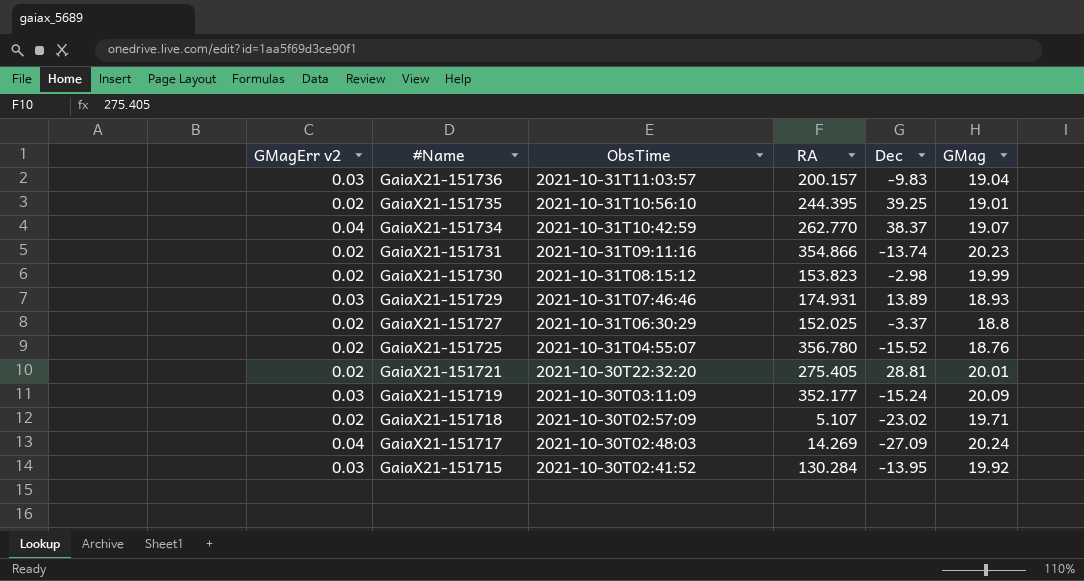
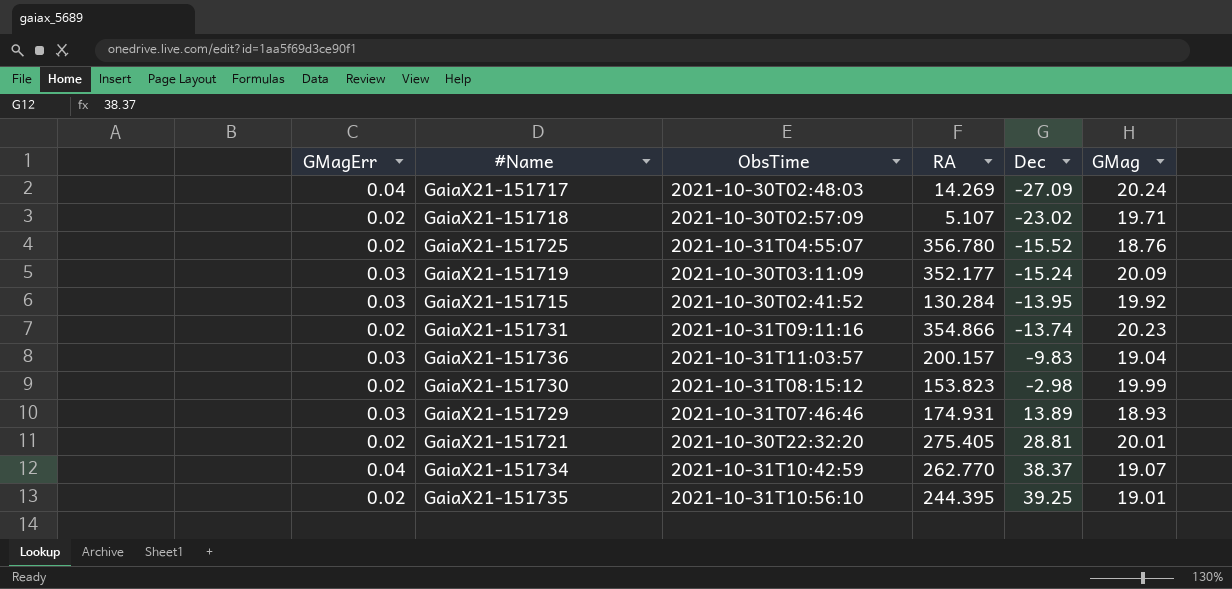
row order: #Name descending -> Dec ascending
column name: GMagErr v2 -> GMagErr
row GaiaX21-151727: 0.02 | 2021-10-31T06:30:29 | 152.025 | -3.37 | 18.8 -> none

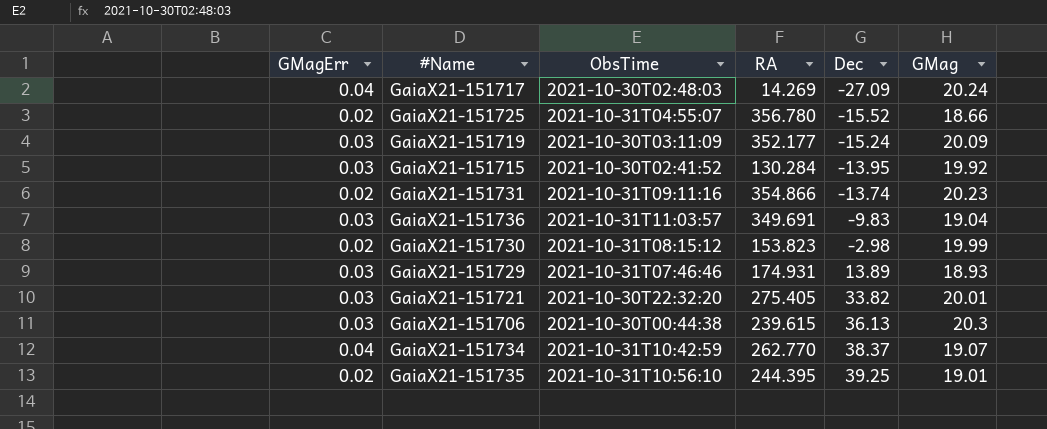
row GaiaX21-151718: 0.02 | 2021-10-30T02:57:09 | 5.107 | -23.02 | 19.71 -> none
GaiaX21-151725 | GMag: 18.76 -> 18.66
GaiaX21-151736 | RA: 200.157 -> 349.691
GaiaX21-151721 | GMagErr: 0.02 -> 0.03
GaiaX21-151721 | Dec: 28.81 -> 33.82
row GaiaX21-151706: none -> 0.03 | 2021-10-30T00:44:38 | 239.615 | 36.13 | 20.3

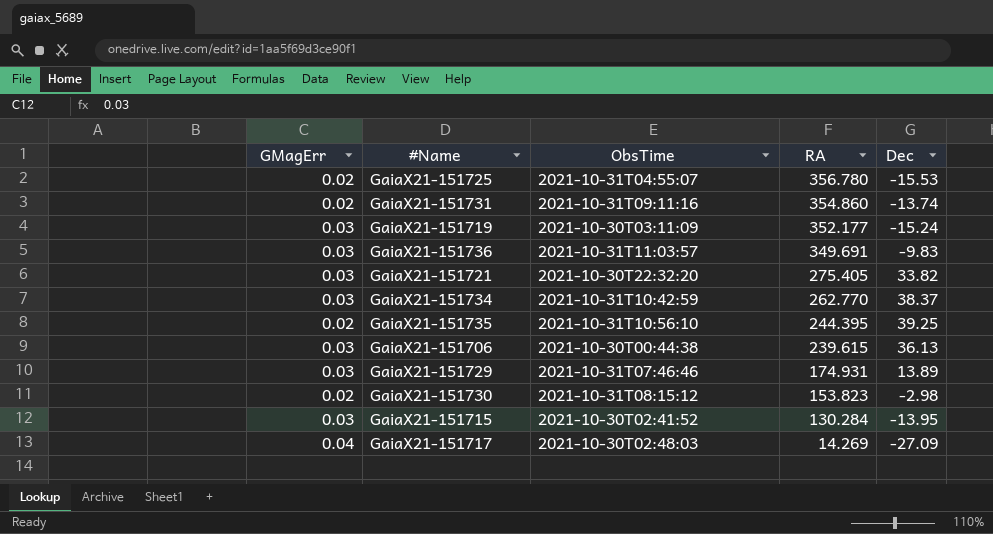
row order: Dec ascending -> RA descending
column GMag | position: 6 -> none
GaiaX21-151725 | Dec: -15.52 -> -15.53
GaiaX21-151731 | RA: 354.866 -> 354.860
GaiaX21-151734 | GMagErr: 0.04 -> 0.03

